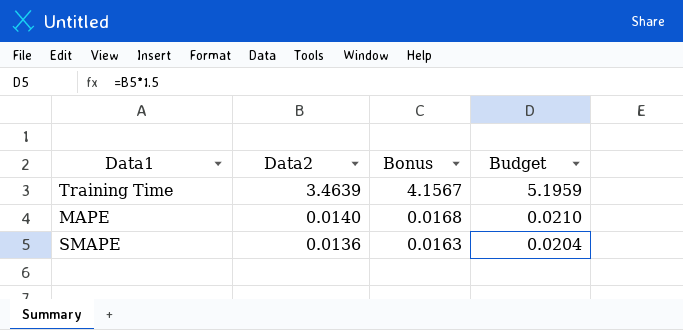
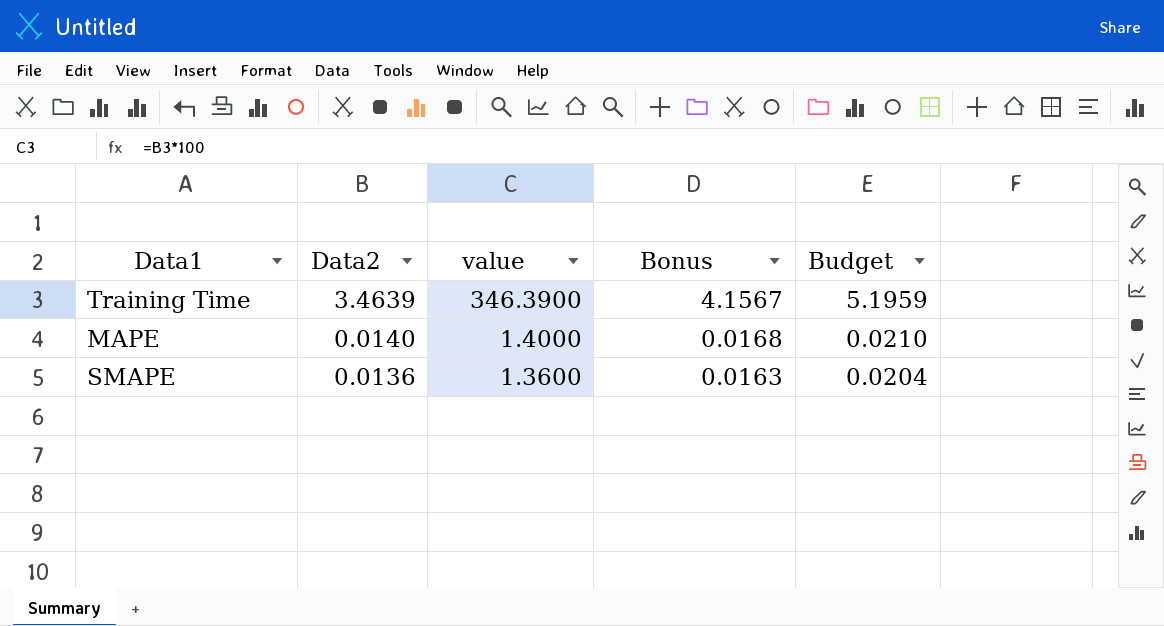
column value | formula: none -> [Data2] * 100

